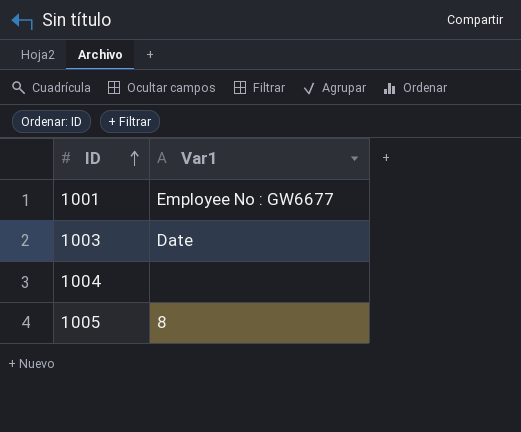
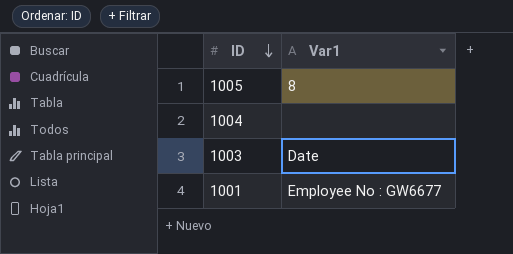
row order: ID ascending -> ID descending

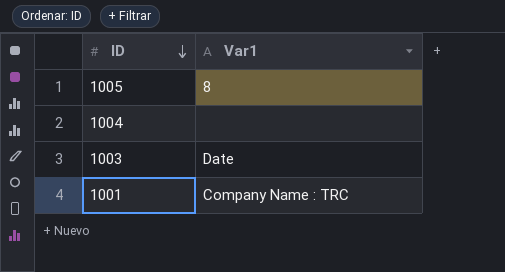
1001 | Var1: Employee No : GW6677 -> Company Name : TRC

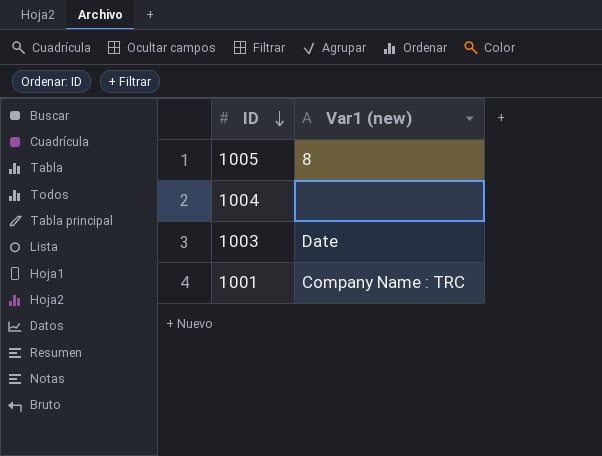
column name: Var1 -> Var1 (new)

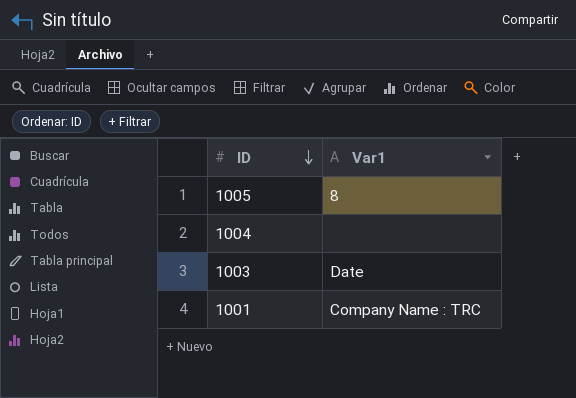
column name: Var1 (new) -> Var1

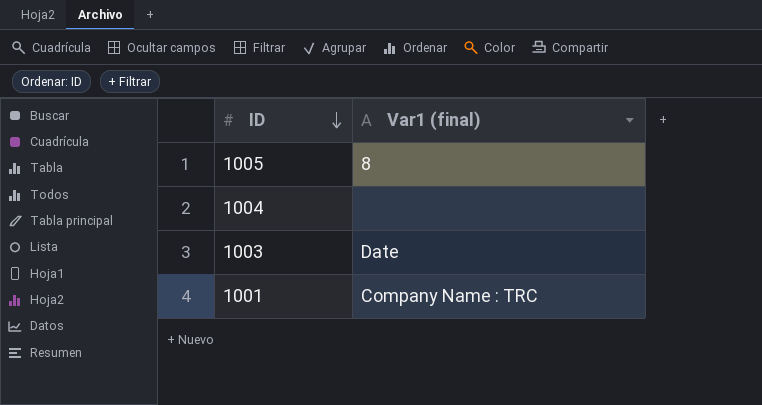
column name: Var1 -> Var1 (final)

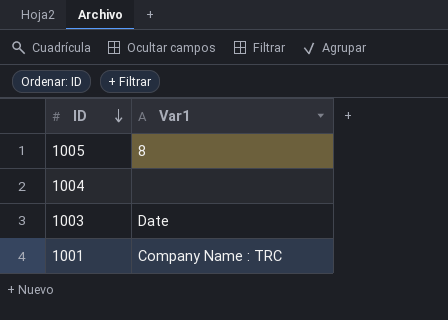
column name: Var1 (final) -> Var1

